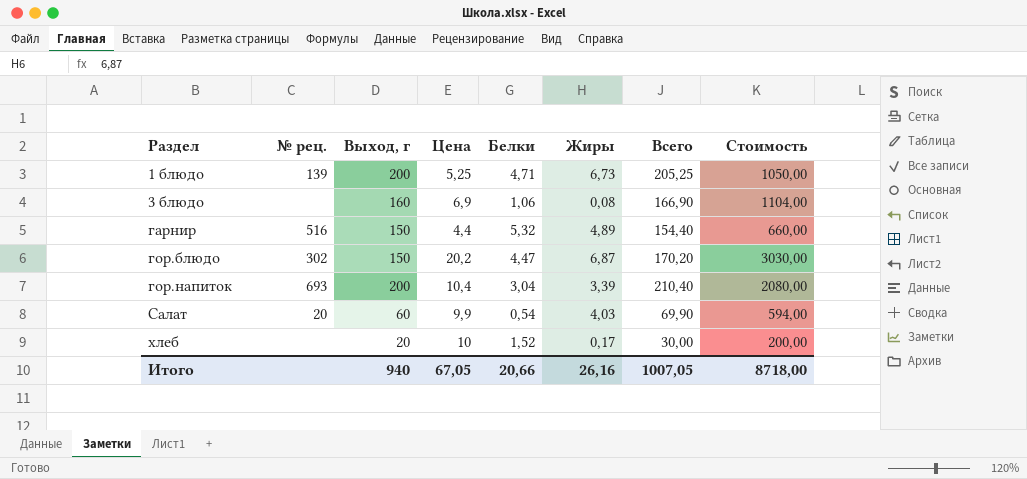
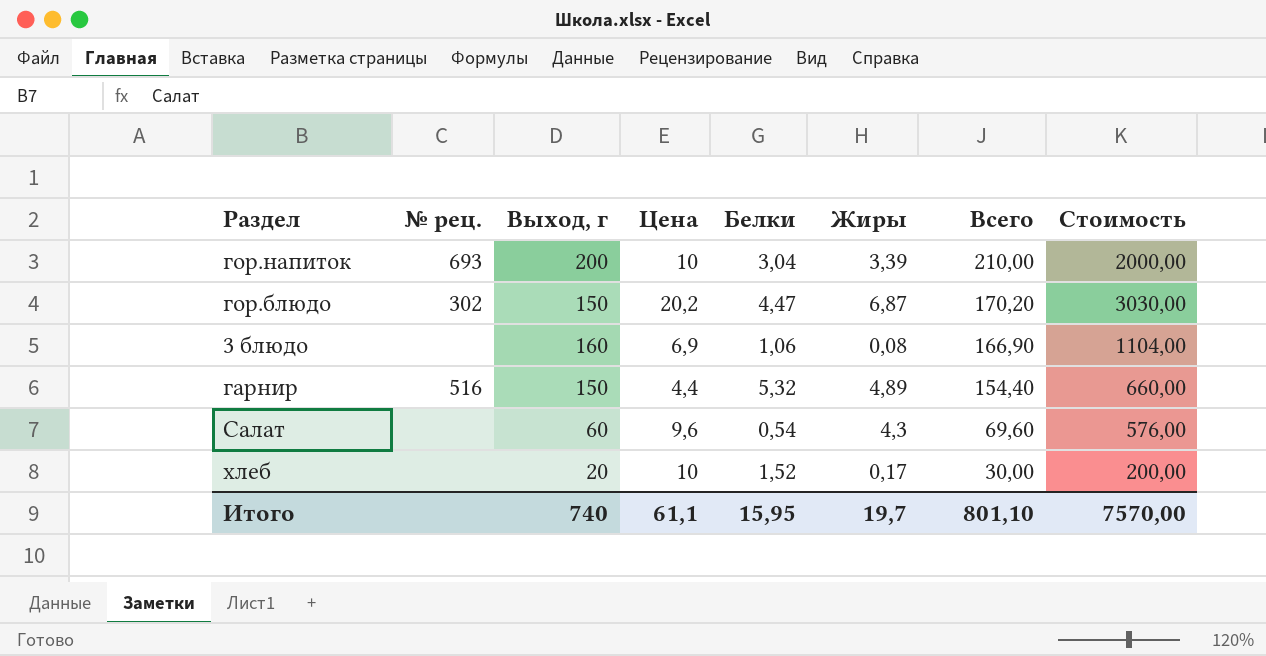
row order: Раздел ascending -> Всего descending
row 1 блюдо: 139 | 200 | 5,25 | 4,71 | 6,73 | 205,25 | 1050,00 -> none
гор.напиток | Цена: 10,4 -> 10
гор.напиток | Всего: 210,40 -> 210,00
гор.напиток | Стоимость: 2080,00 -> 2000,00
Салат | № рец.: 20 -> none
Салат | Цена: 9,9 -> 9,6
Салат | Жиры: 4,03 -> 4,3
Салат | Всего: 69,90 -> 69,60
Салат | Стоимость: 594,00 -> 576,00
Итого | Выход, г: 940 -> 740
Итого | Цена: 67,05 -> 61,1
Итого | Белки: 20,66 -> 15,95
Итого | Жиры: 26,16 -> 19,7
Итого | Всего: 1007,05 -> 801,10
Итого | Стоимость: 8718,00 -> 7570,00

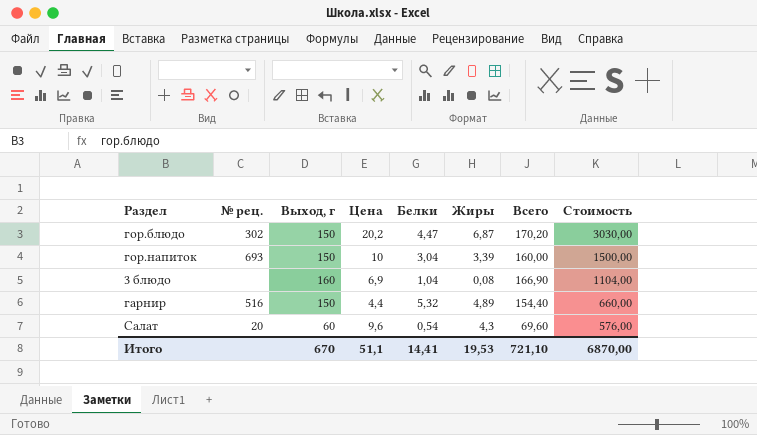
row order: Всего descending -> Стоимость descending
row хлеб: none | 20 | 10 | 1,52 | 0,17 | 30,00 | 200,00 -> none
гор.напиток | Выход, г: 200 -> 150
гор.напиток | Всего: 210,00 -> 160,00
гор.напиток | Стоимость: 2000,00 -> 1500,00
3 блюдо | Белки: 1,06 -> 1,04
Салат | № рец.: none -> 20
Итого | Выход, г: 740 -> 670
Итого | Цена: 61,1 -> 51,1
Итого | Белки: 15,95 -> 14,41
Итого | Жиры: 19,7 -> 19,53
Итого | Всего: 801,10 -> 721,10
Итого | Стоимость: 7570,00 -> 6870,00

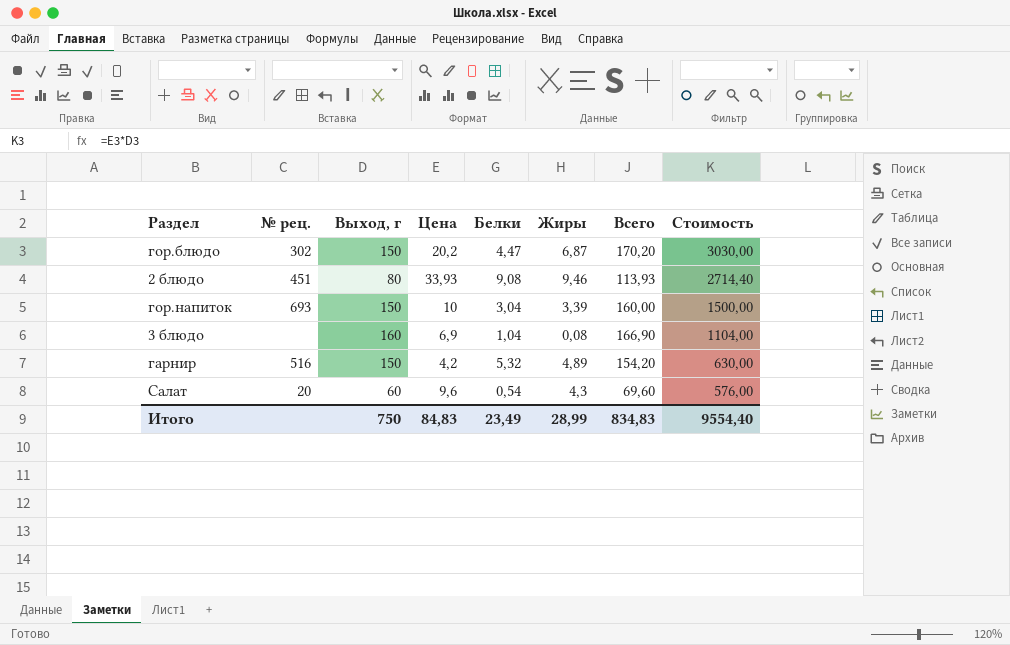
row 2 блюдо: none -> 451 | 80 | 33,93 | 9,08 | 9,46 | 113,93 | 2714,40
гарнир | Цена: 4,4 -> 4,2
гарнир | Всего: 154,40 -> 154,20
гарнир | Стоимость: 660,00 -> 630,00
Итого | Выход, г: 670 -> 750
Итого | Цена: 51,1 -> 84,83
Итого | Белки: 14,41 -> 23,49
Итого | Жиры: 19,53 -> 28,99
Итого | Всего: 721,10 -> 834,83
Итого | Стоимость: 6870,00 -> 9554,40

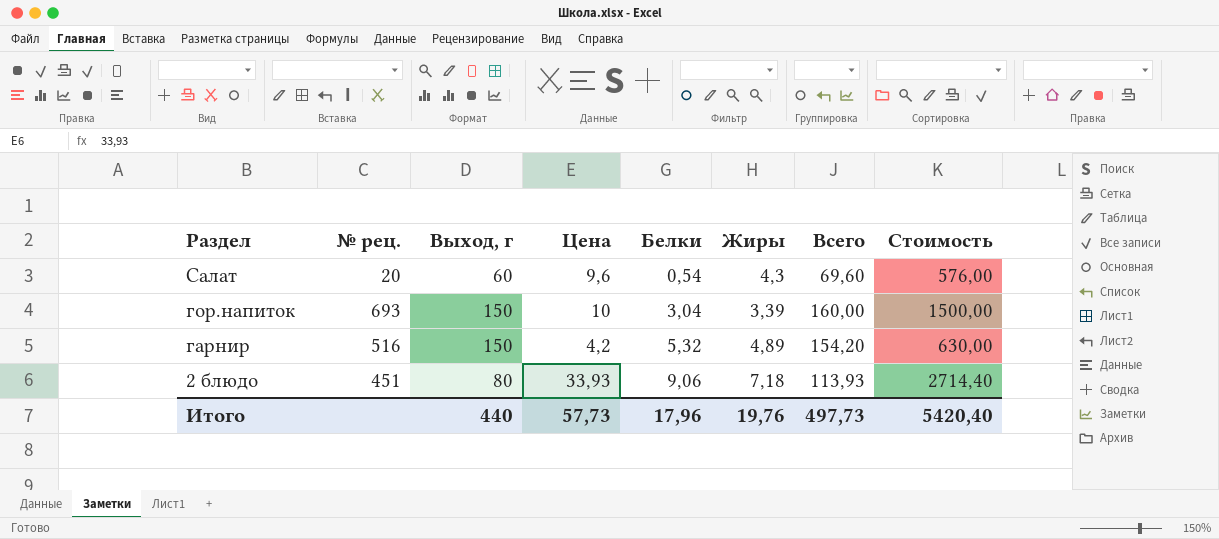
row order: Стоимость descending -> Раздел descending
row гор.блюдо: 302 | 150 | 20,2 | 4,47 | 6,87 | 170,20 | 3030,00 -> none
row 3 блюдо: none | 160 | 6,9 | 1,04 | 0,08 | 166,90 | 1104,00 -> none
2 блюдо | Белки: 9,08 -> 9,06
2 блюдо | Жиры: 9,46 -> 7,18
Итого | Выход, г: 750 -> 440
Итого | Цена: 84,83 -> 57,73
Итого | Белки: 23,49 -> 17,96
Итого | Жиры: 28,99 -> 19,76
Итого | Всего: 834,83 -> 497,73
Итого | Стоимость: 9554,40 -> 5420,40

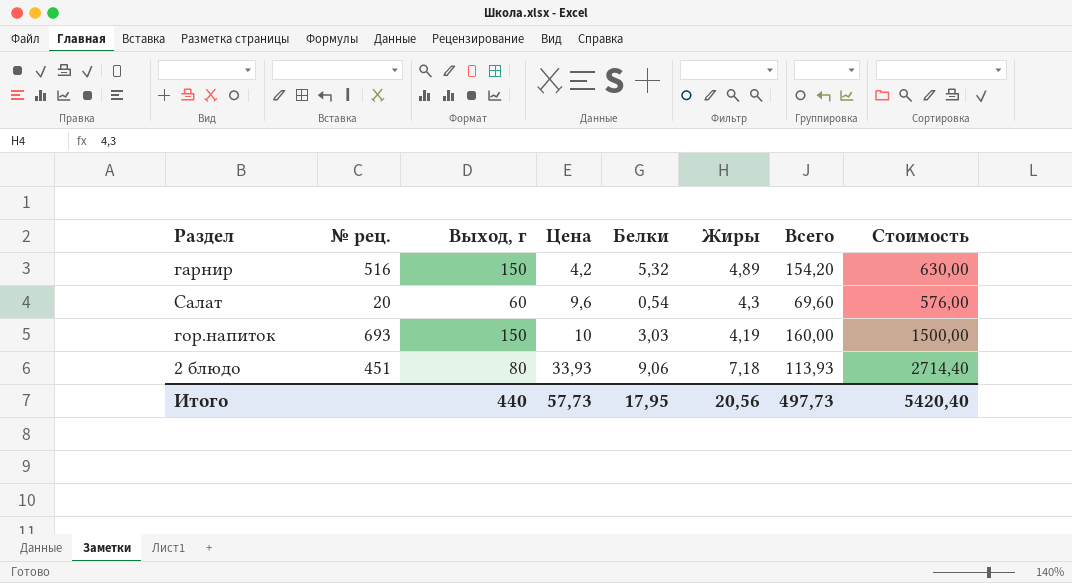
row order: Раздел descending -> Цена ascending
гор.напиток | Белки: 3,04 -> 3,03
гор.напиток | Жиры: 3,39 -> 4,19
Итого | Белки: 17,96 -> 17,95
Итого | Жиры: 19,76 -> 20,56

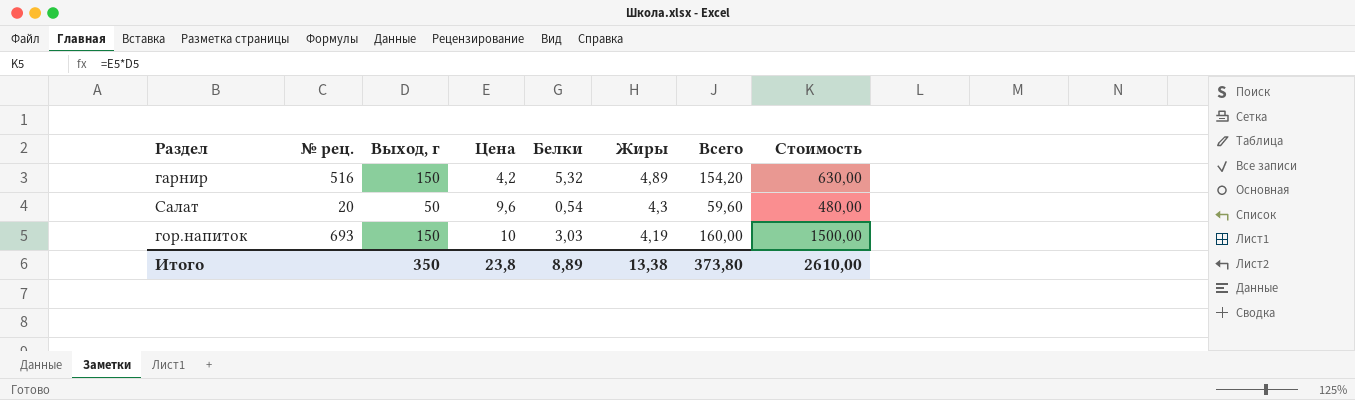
row 2 блюдо: 451 | 80 | 33,93 | 9,06 | 7,18 | 113,93 | 2714,40 -> none
Салат | Выход, г: 60 -> 50
Салат | Всего: 69,60 -> 59,60
Салат | Стоимость: 576,00 -> 480,00
Итого | Выход, г: 440 -> 350
Итого | Цена: 57,73 -> 23,8
Итого | Белки: 17,95 -> 8,89
Итого | Жиры: 20,56 -> 13,38
Итого | Всего: 497,73 -> 373,80
Итого | Стоимость: 5420,40 -> 2610,00

